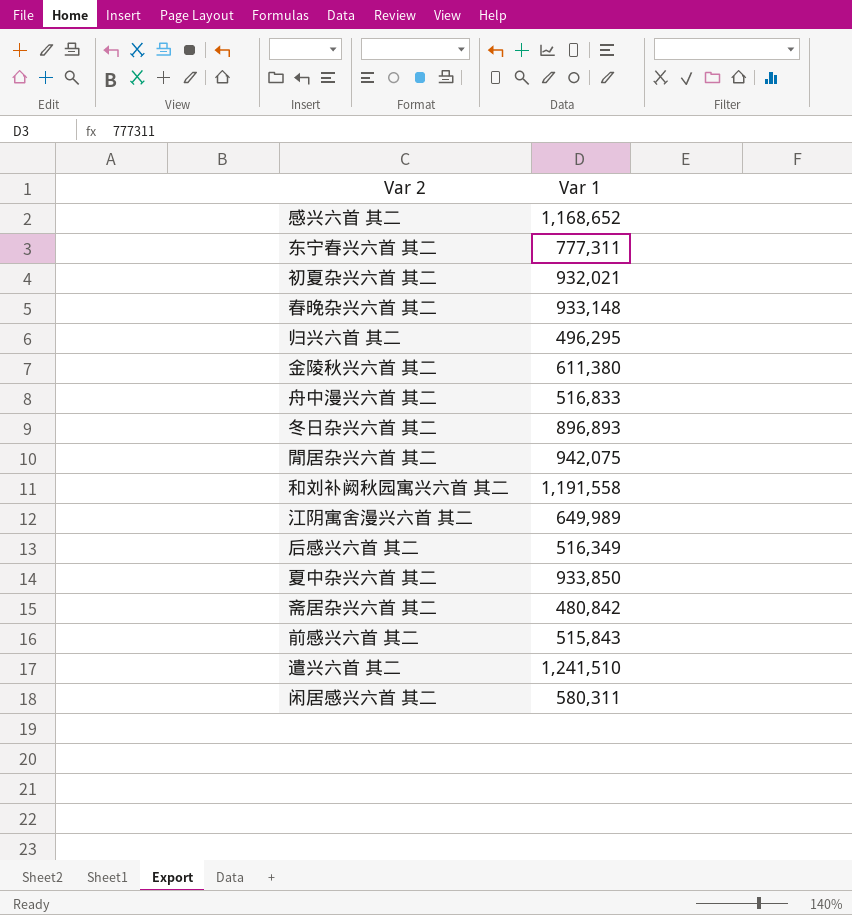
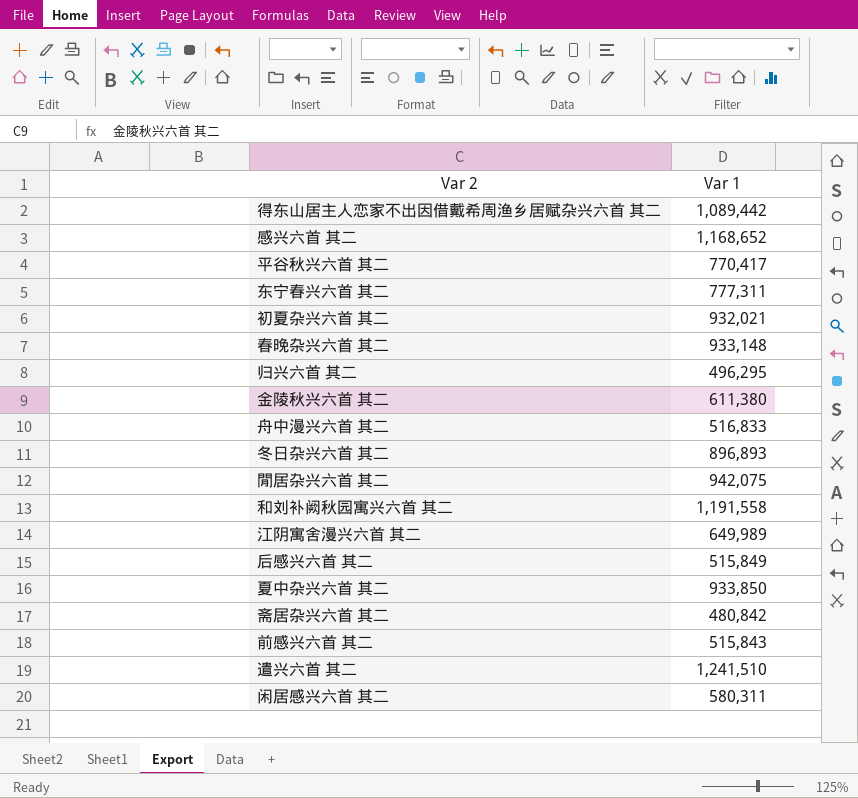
row 得东山居主人恋家不出因借戴希周渔乡居赋杂兴六首 其二: none -> 1,089,442
row 平谷秋兴六首 其二: none -> 770,417
后感兴六首 其二 | Var 1: 516,349 -> 515,849

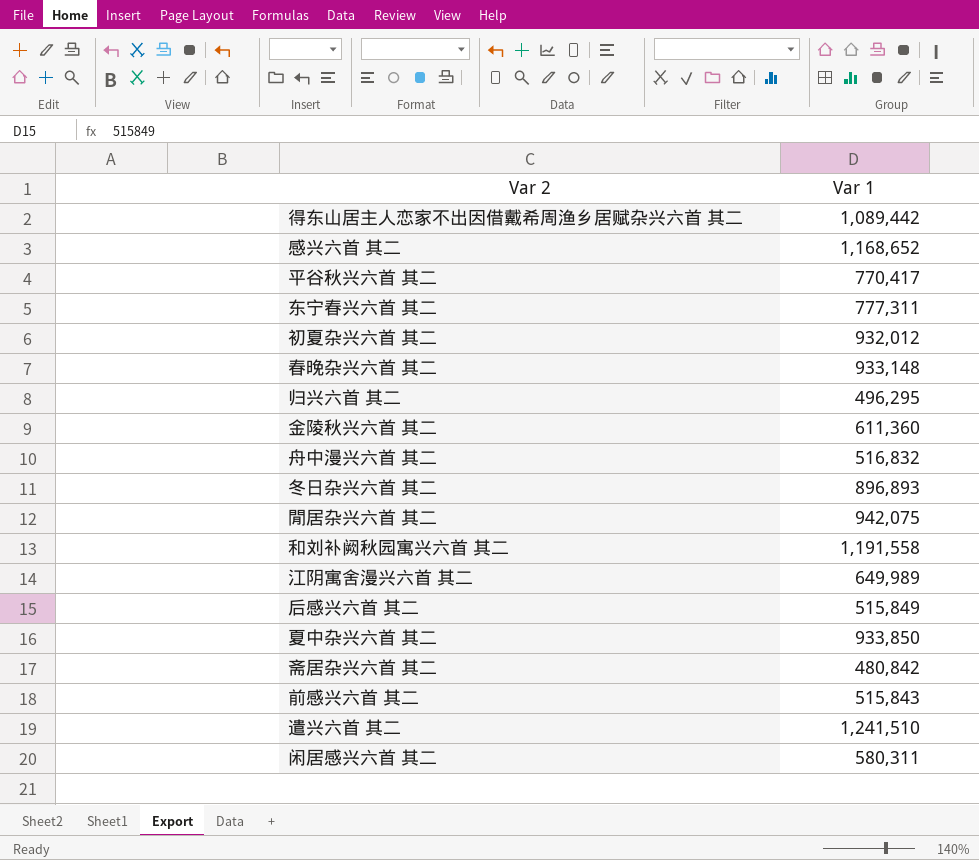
初夏杂兴六首 其二 | Var 1: 932,021 -> 932,012
金陵秋兴六首 其二 | Var 1: 611,380 -> 611,360
舟中漫兴六首 其二 | Var 1: 516,833 -> 516,832

